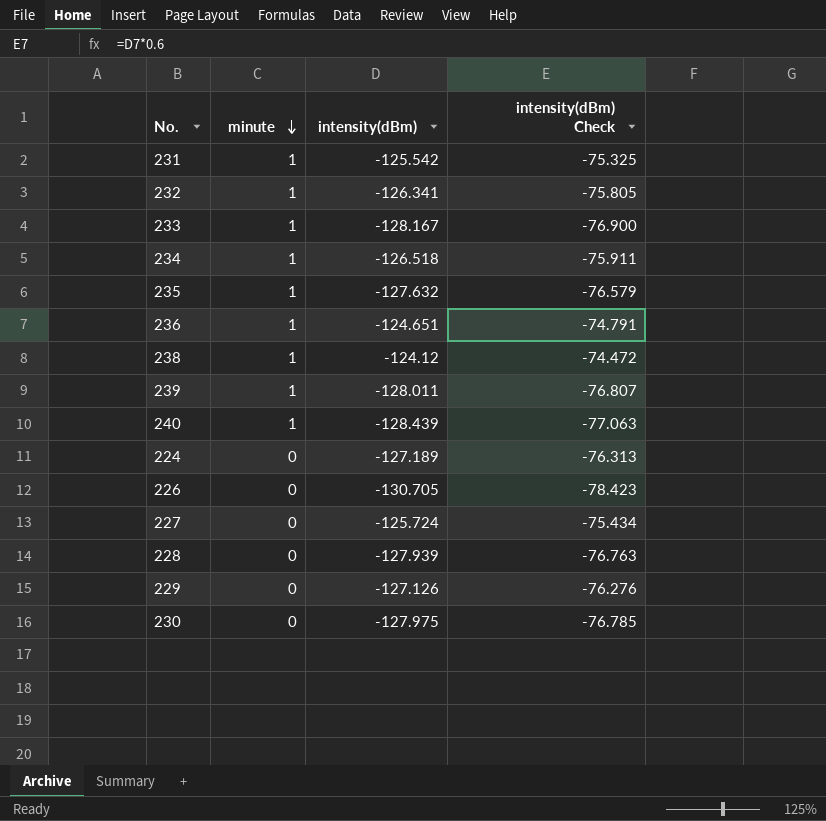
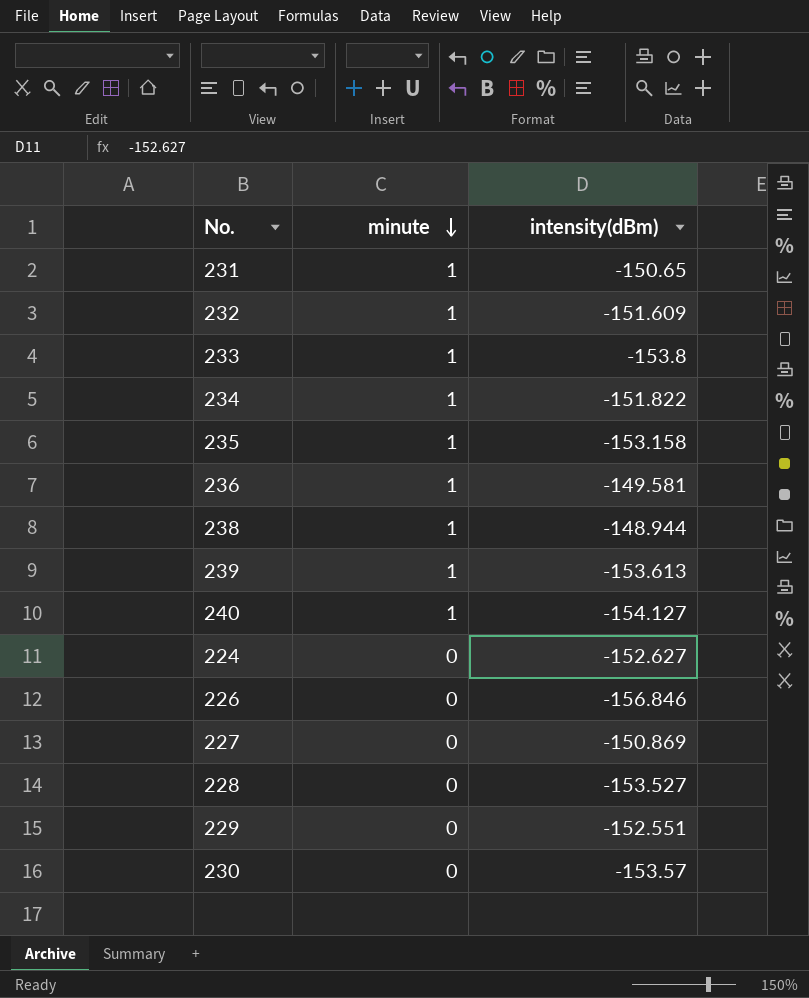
column intensity(dBm) Check | formula: [intensity(dBm)] * 0.6 -> none
231 | intensity(dBm): -125.542 -> -150.65
232 | intensity(dBm): -126.341 -> -151.609
233 | intensity(dBm): -128.167 -> -153.8
234 | intensity(dBm): -126.518 -> -151.822
235 | intensity(dBm): -127.632 -> -153.158
236 | intensity(dBm): -124.651 -> -149.581
238 | intensity(dBm): -124.12 -> -148.944
239 | intensity(dBm): -128.011 -> -153.613
240 | intensity(dBm): -128.439 -> -154.127
224 | intensity(dBm): -127.189 -> -152.627
226 | intensity(dBm): -130.705 -> -156.846
227 | intensity(dBm): -125.724 -> -150.869
228 | intensity(dBm): -127.939 -> -153.527
229 | intensity(dBm): -127.126 -> -152.551
230 | intensity(dBm): -127.975 -> -153.57

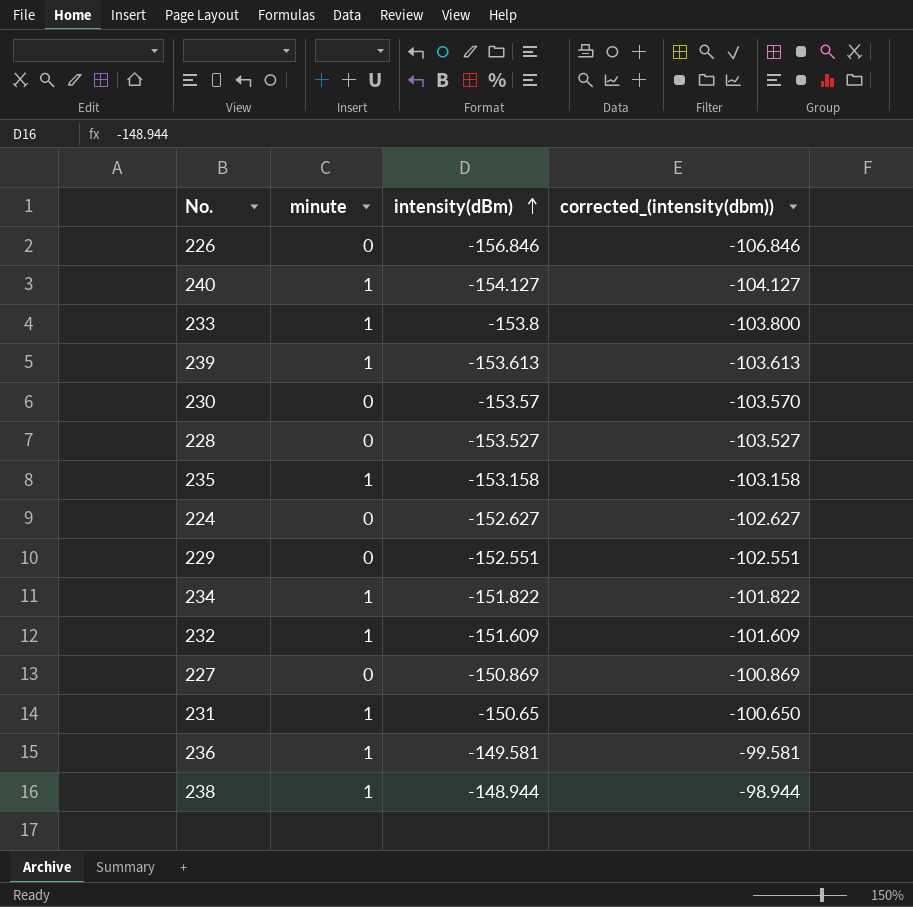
row order: minute descending -> intensity(dBm) ascending
column corrected_(intensity(dbm)) | formula: none -> [intensity(dBm)] + 50

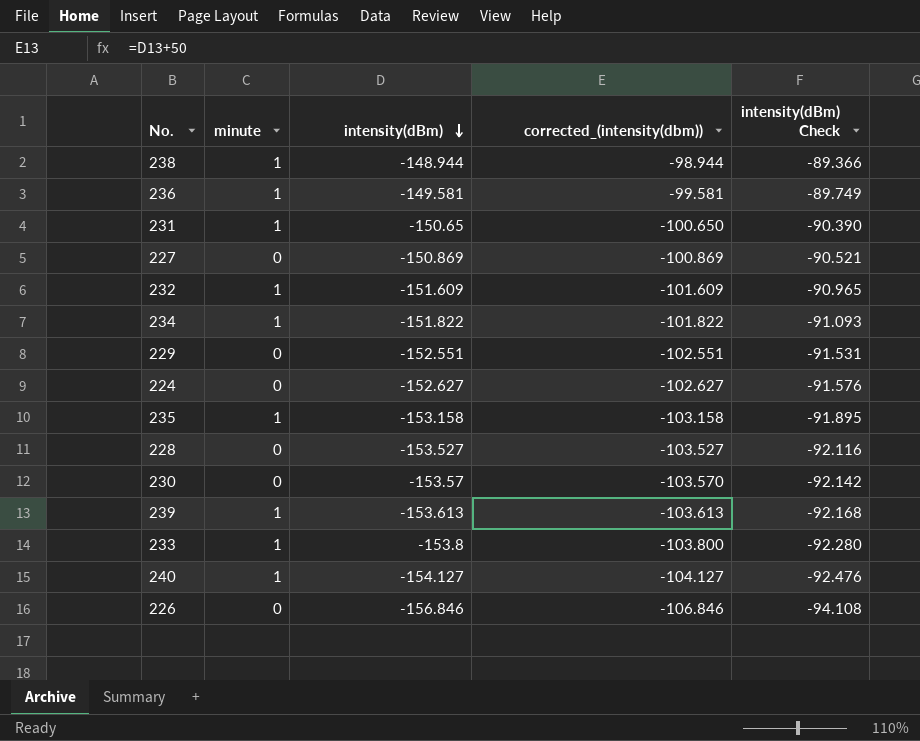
row order: intensity(dBm) ascending -> intensity(dBm) descending
column intensity(dBm) Check | formula: none -> [intensity(dBm)] * 0.6

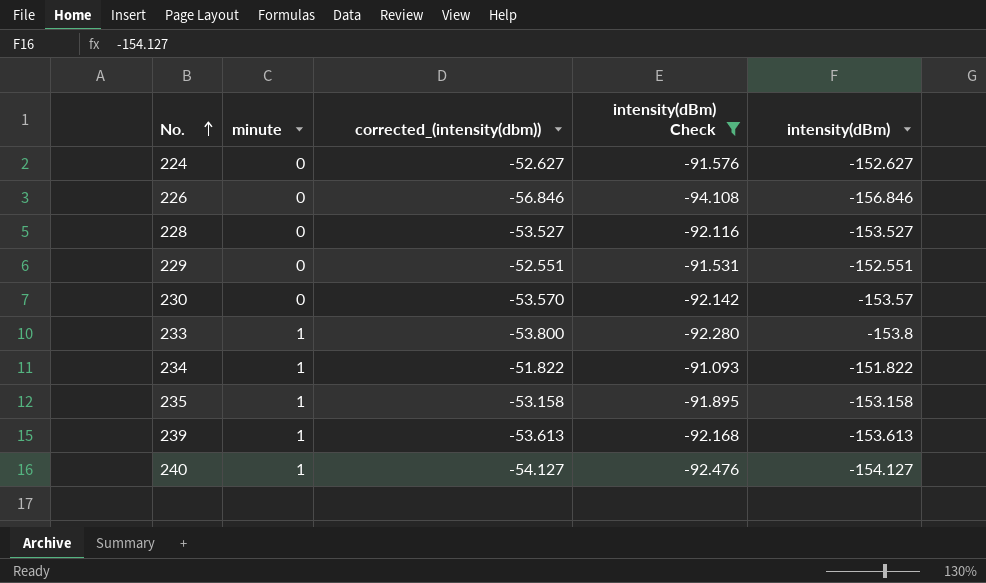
filter: none -> intensity(dBm) Check <= -91.093
row order: intensity(dBm) descending -> No. ascending
column corrected_(intensity(dbm)) | formula: [intensity(dBm)] + 50 -> [intensity(dBm)] + 100
column intensity(dBm) | position: 3 -> 5

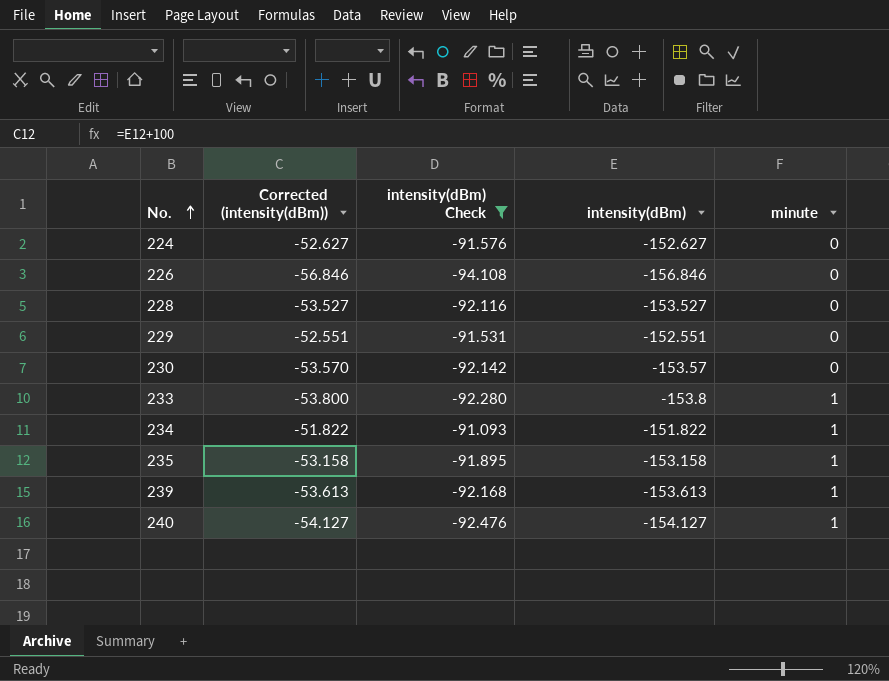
column name: corrected_(intensity(dbm)) -> Corrected (intensity(dBm))
column minute | position: 2 -> 5

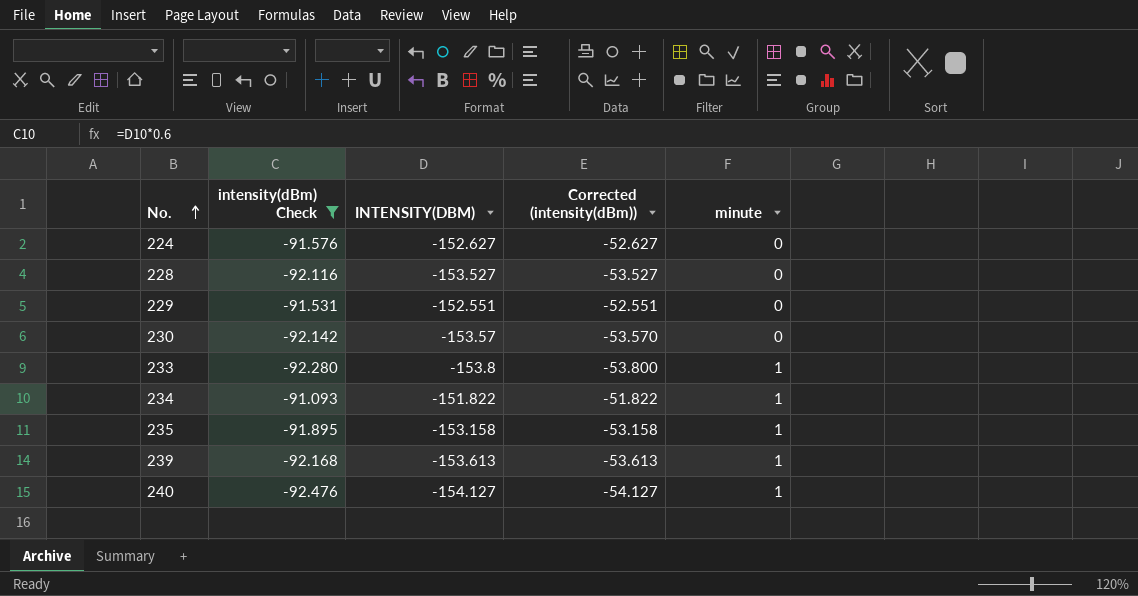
column name: intensity(dBm) -> INTENSITY(DBM)
column Corrected (intensity(dBm)) | position: 2 -> 4
row 226: -56.846 | -94.108 | -156.846 | 0 -> none

